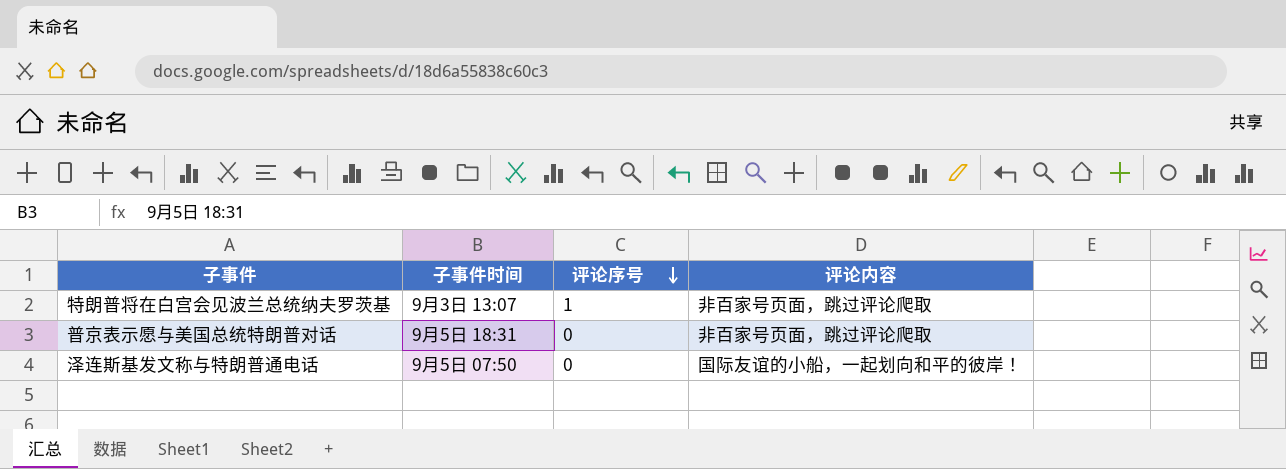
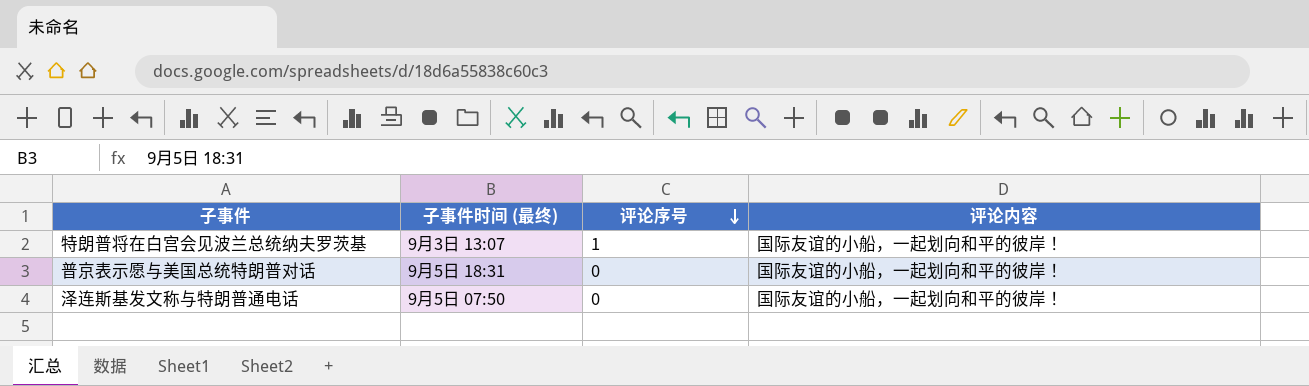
column name: 子事件时间 -> 子事件时间 (最终)
特朗普将在白宫会见波兰总统纳夫罗茨基 | 评论内容: 非百家号页面，跳过评论爬取 -> 国际友谊的小船，一起划向和平的彼岸！
普京表示愿与美国总统特朗普对话 | 评论内容: 非百家号页面，跳过评论爬取 -> 国际友谊的小船，一起划向和平的彼岸！

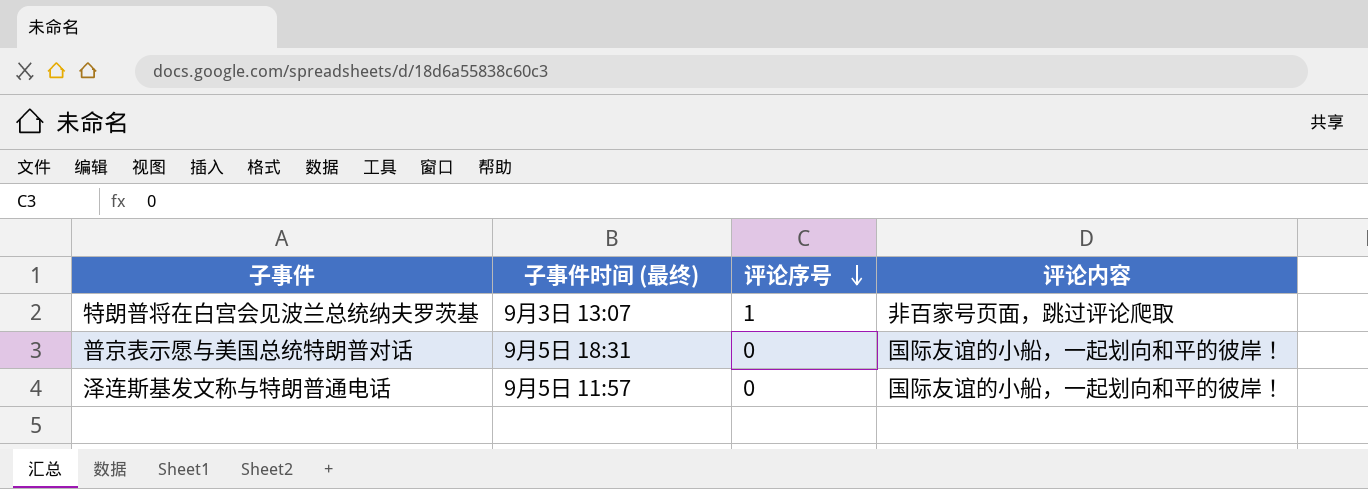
特朗普将在白宫会见波兰总统纳夫罗茨基 | 评论内容: 国际友谊的小船，一起划向和平的彼岸！ -> 非百家号页面，跳过评论爬取
泽连斯基发文称与特朗普通电话 | 子事件时间 (最终): 9月5日 07:50 -> 9月5日 11:57

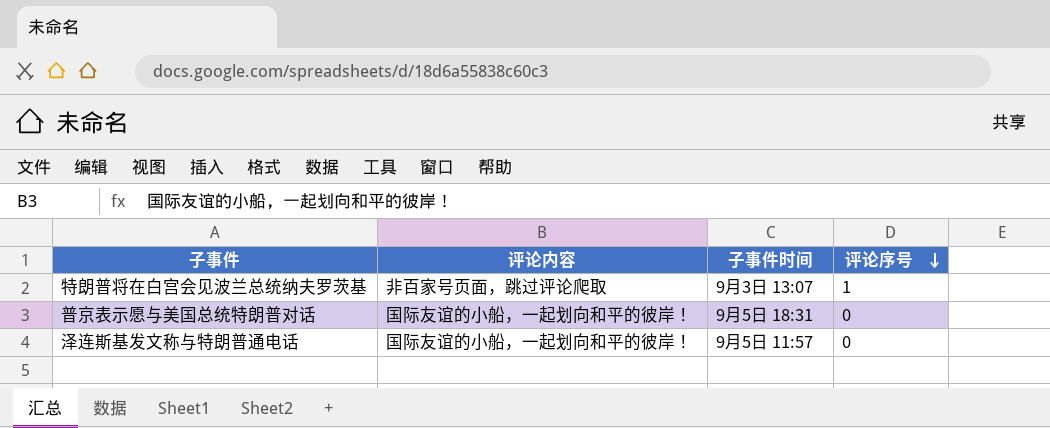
column 评论内容 | position: 4 -> 2
column name: 子事件时间 (最终) -> 子事件时间

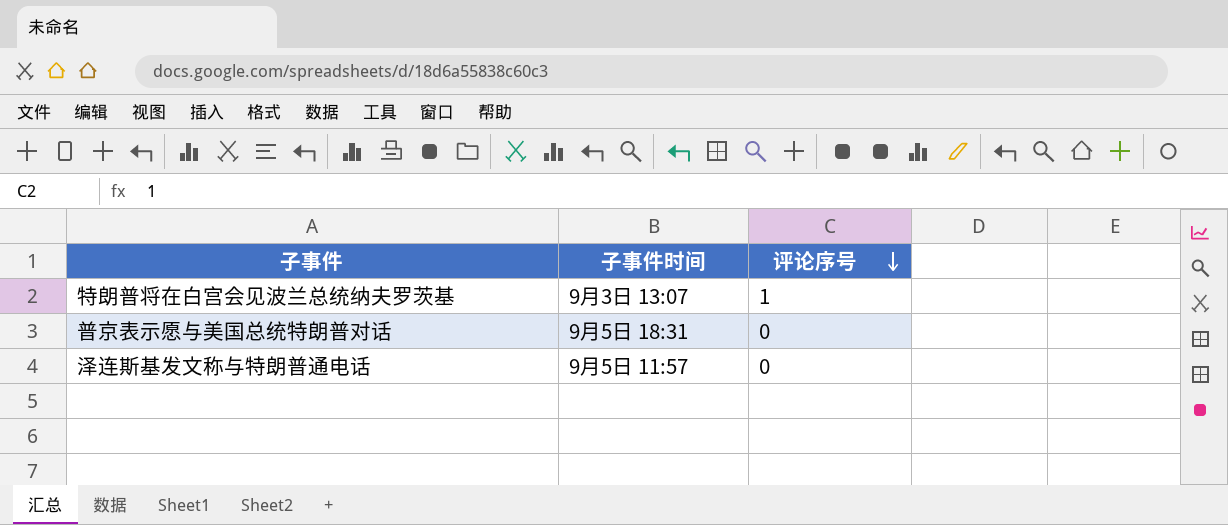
column 评论内容 | position: 2 -> none

